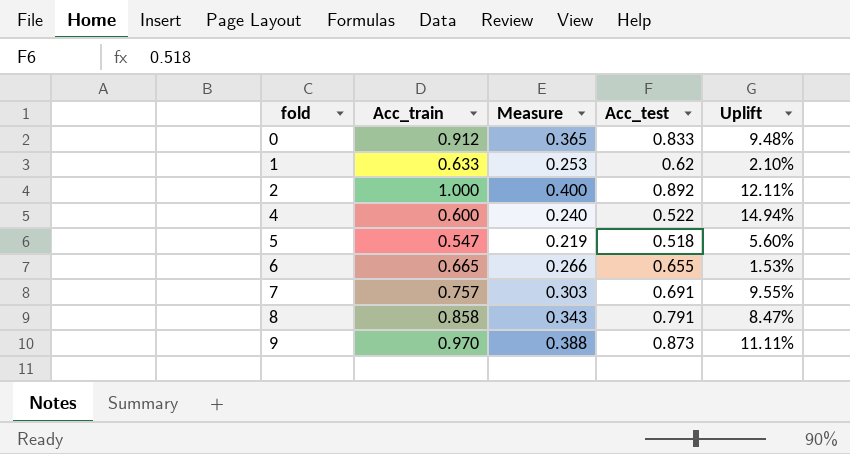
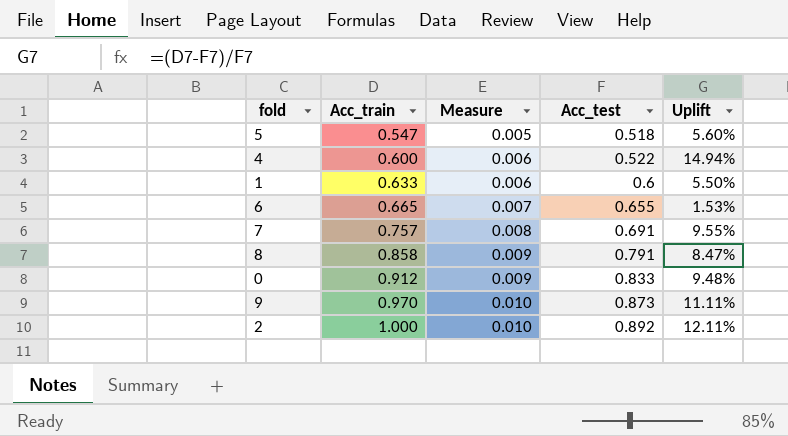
row order: fold ascending -> Acc_train ascending
column Measure | formula: [Acc_train] * 0.4 -> [Acc_train] * 0.01
1 | Acc_test: 0.62 -> 0.6
1 | Uplift: 2.10% -> 5.50%

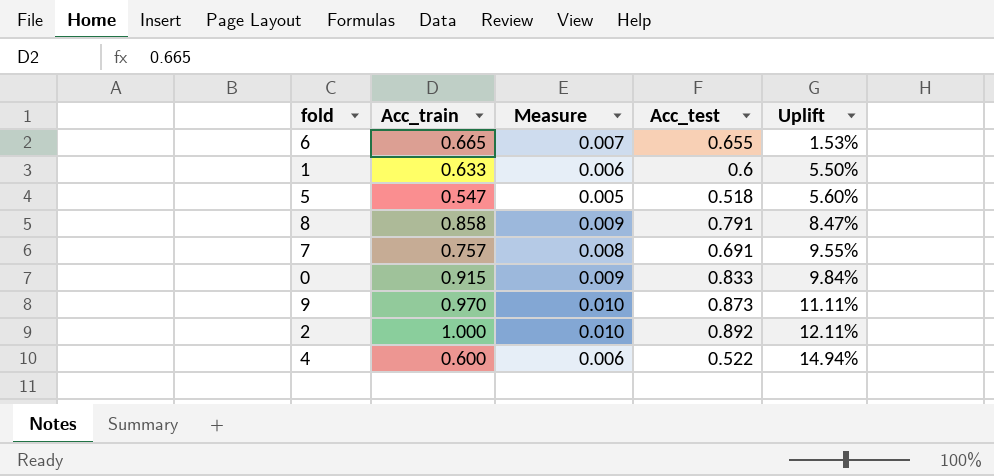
row order: Acc_train ascending -> Uplift ascending
0 | Acc_train: 0.912 -> 0.915
0 | Uplift: 9.48% -> 9.84%

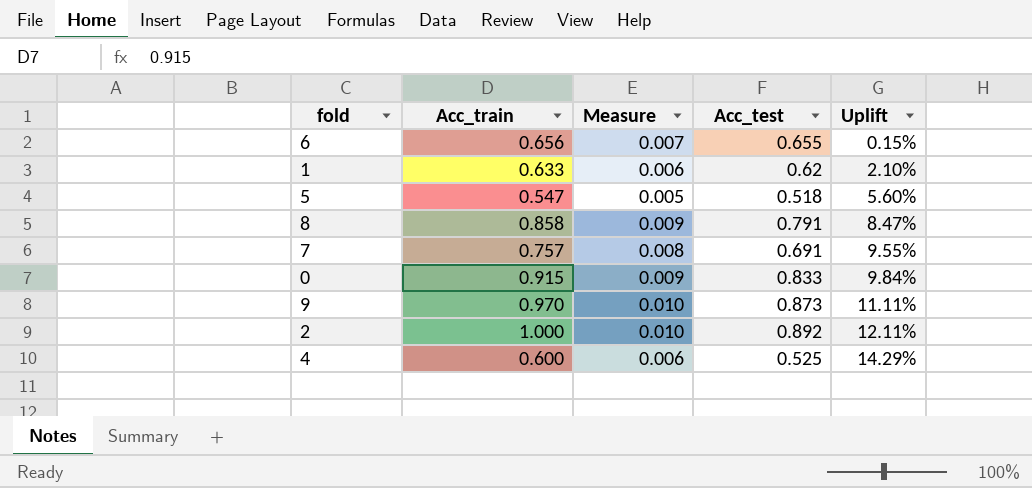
6 | Acc_train: 0.665 -> 0.656
6 | Uplift: 1.53% -> 0.15%
1 | Acc_test: 0.6 -> 0.62
1 | Uplift: 5.50% -> 2.10%
4 | Acc_test: 0.522 -> 0.525
4 | Uplift: 14.94% -> 14.29%

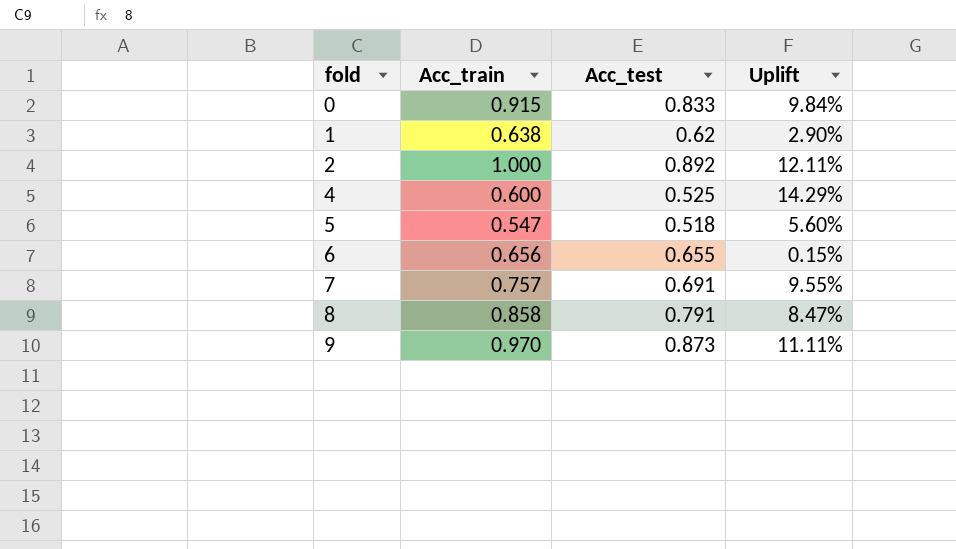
row order: Uplift ascending -> fold ascending
column Measure | formula: [Acc_train] * 0.01 -> none
1 | Acc_train: 0.633 -> 0.638
1 | Uplift: 2.10% -> 2.90%

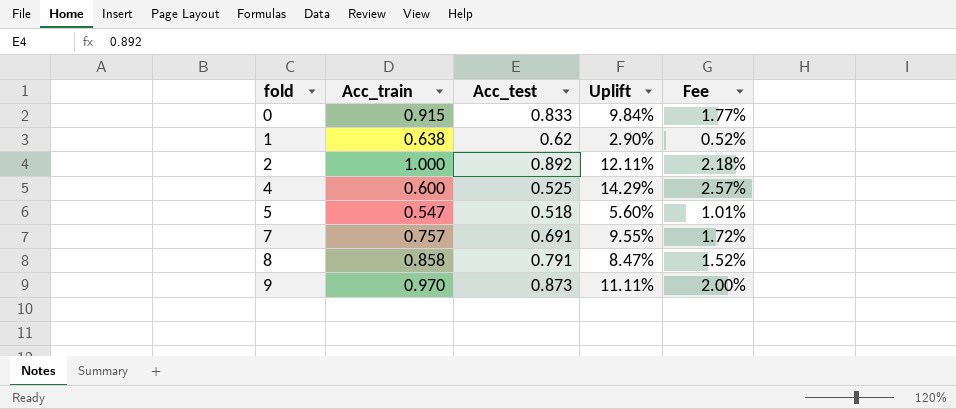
column Fee | formula: none -> [Uplift] * 0.18
row 6: 0.656 | 0.655 | 0.15% -> none

